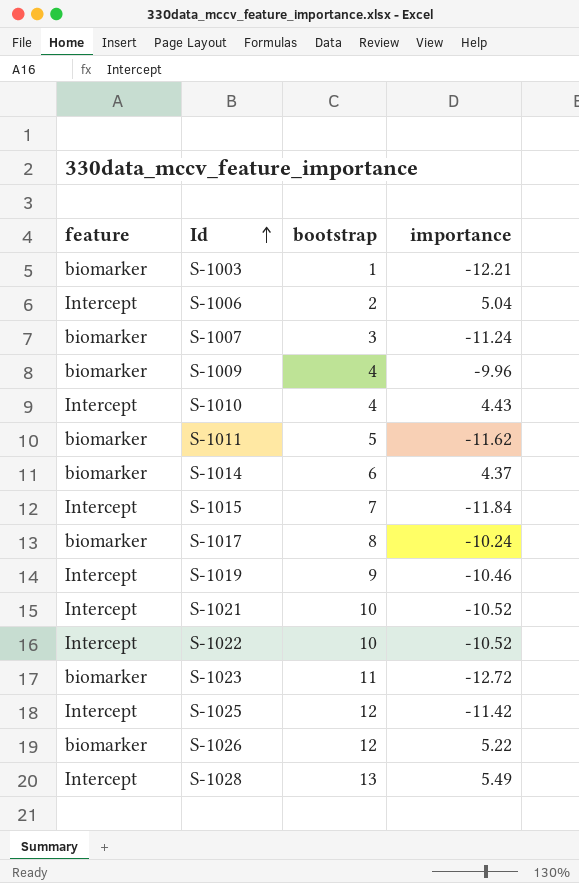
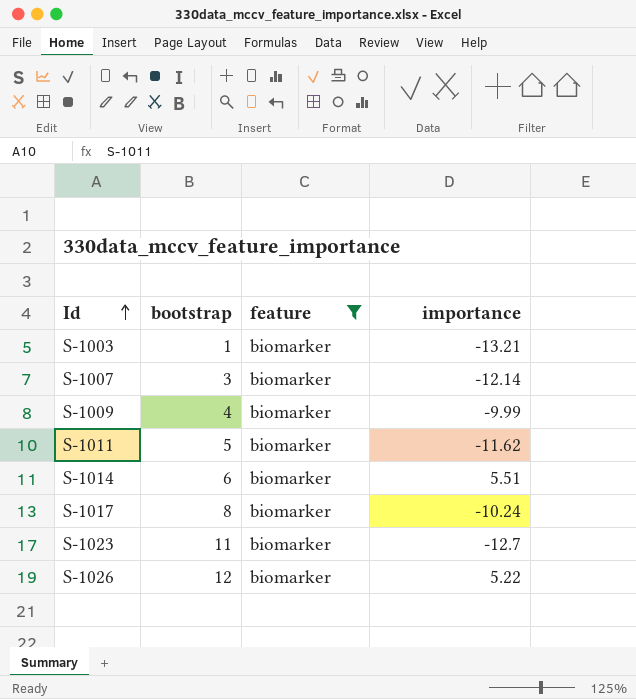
filter: none -> feature = biomarker
column feature | position: 1 -> 3
S-1003 | importance: -12.21 -> -13.21
S-1007 | importance: -11.24 -> -12.14
S-1009 | importance: -9.96 -> -9.99
S-1014 | importance: 4.37 -> 5.51
S-1023 | importance: -12.72 -> -12.7

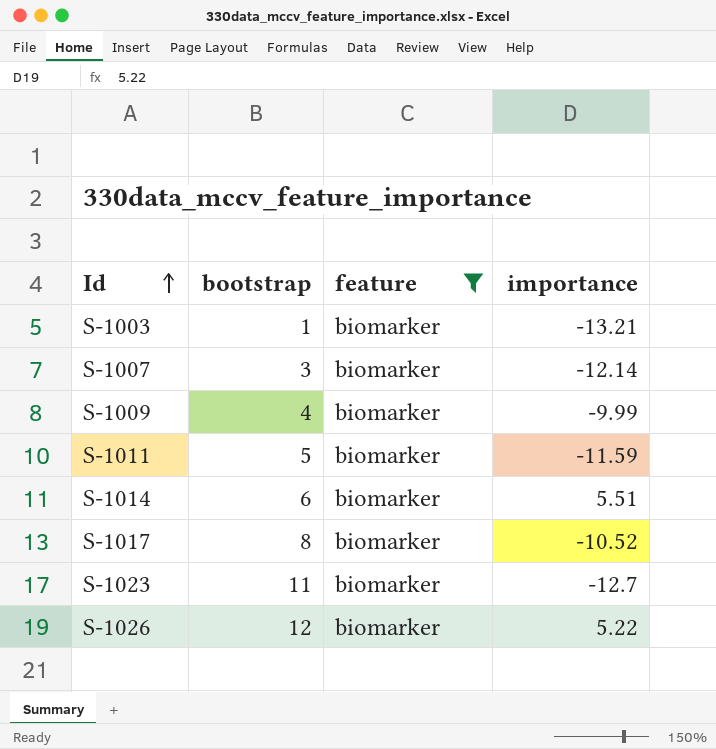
S-1011 | importance: -11.62 -> -11.59
S-1017 | importance: -10.24 -> -10.52

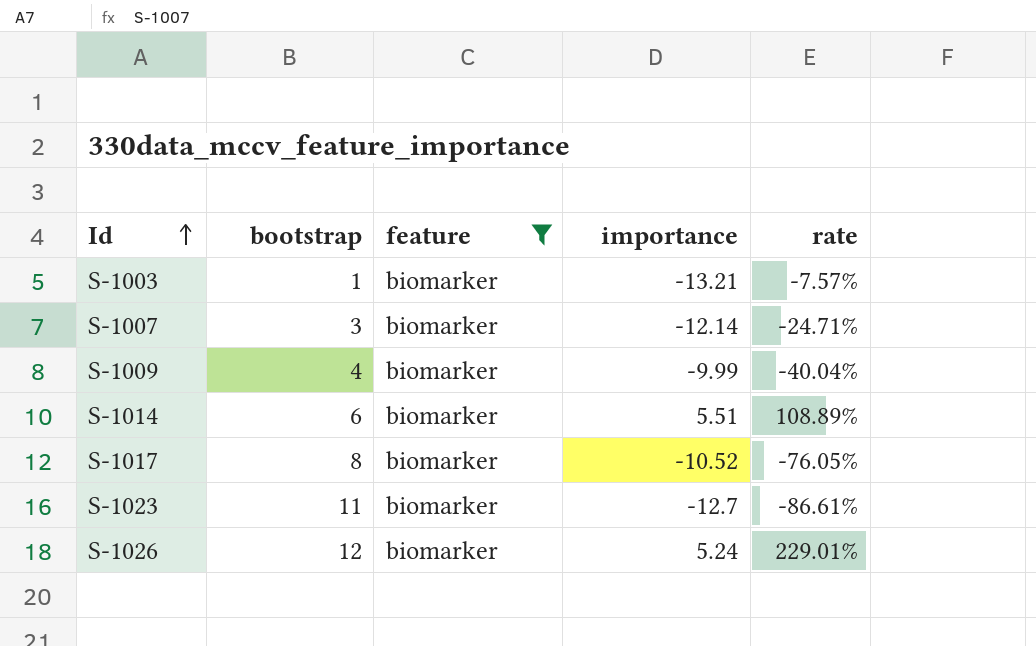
column rate | formula: none -> [bootstrap] / [importance]
row S-1011: 5 | biomarker | -11.59 -> none
S-1026 | importance: 5.22 -> 5.24

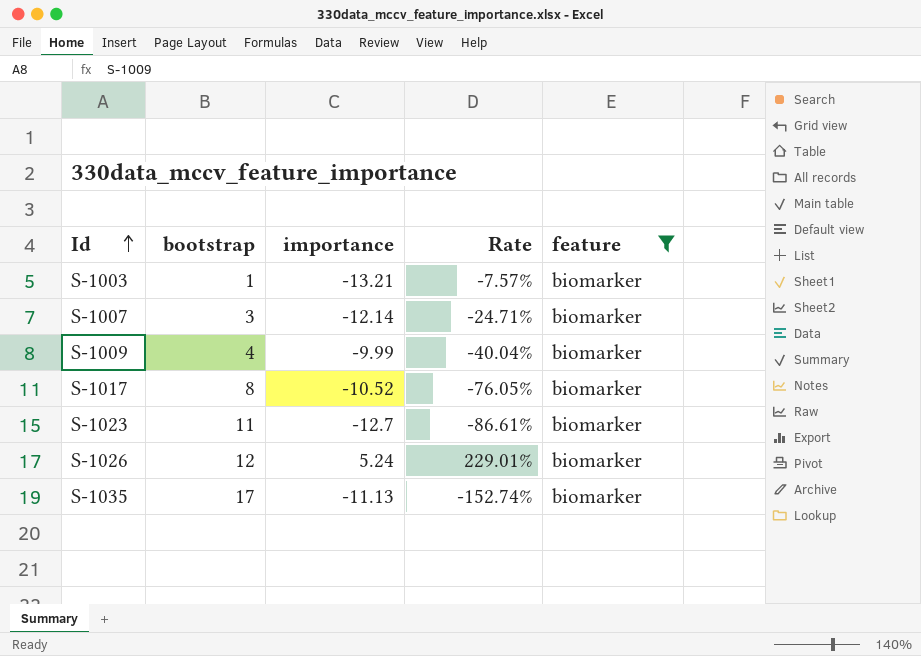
column name: rate -> Rate
column feature | position: 3 -> 5
row S-1014: 6 | biomarker | 5.51 | 108.89% -> none
row S-1035: none -> 17 | -11.13 | -152.74% | biomarker

